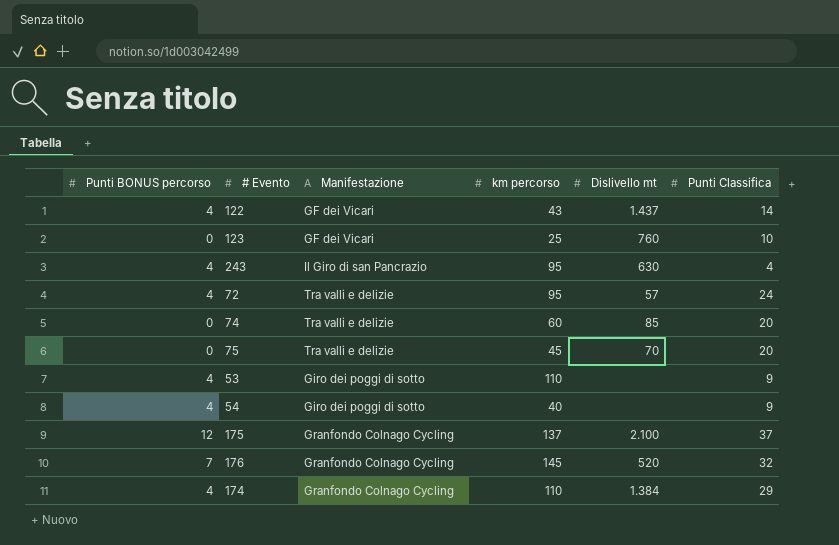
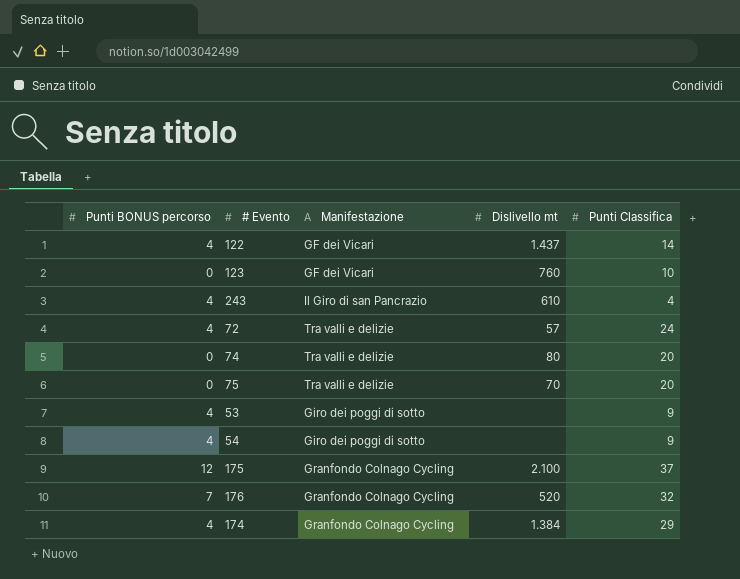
column km percorso | position: 4 -> none
243 | Dislivello mt: 630 -> 610
74 | Dislivello mt: 85 -> 80

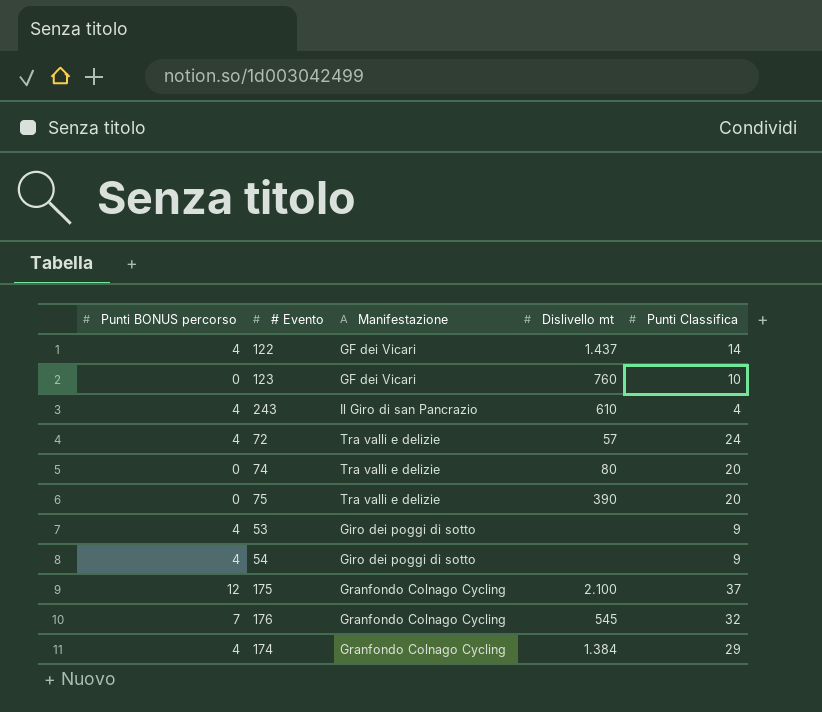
75 | Dislivello mt: 70 -> 390
176 | Dislivello mt: 520 -> 545

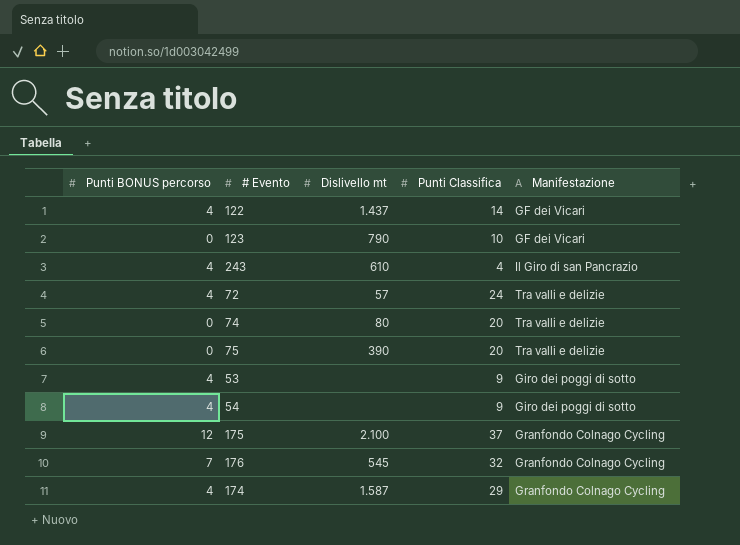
column Manifestazione | position: 3 -> 5
123 | Dislivello mt: 760 -> 790
174 | Dislivello mt: 1.384 -> 1.587

